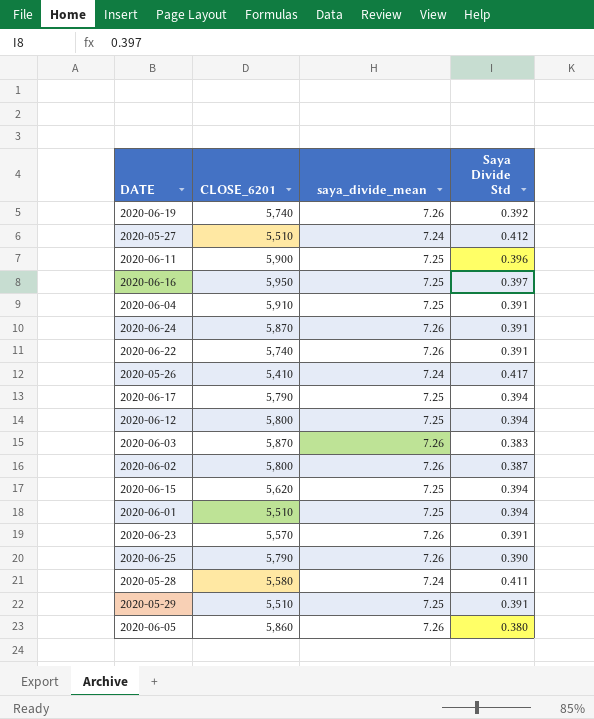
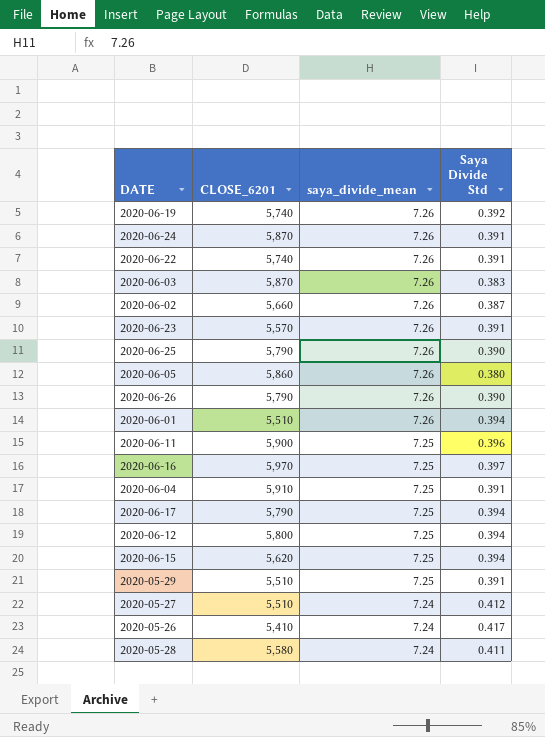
row order: none -> saya_divide_mean descending
2020-06-02 | CLOSE_6201: 5,800 -> 5,660
row 2020-06-26: none -> 5,790 | 7.26 | 0.390
2020-06-01 | saya_divide_mean: 7.25 -> 7.26
2020-06-16 | CLOSE_6201: 5,950 -> 5,970

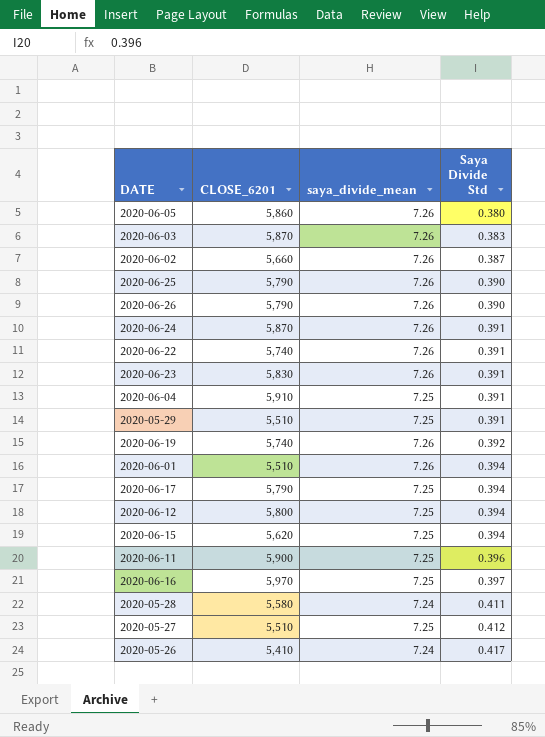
row order: saya_divide_mean descending -> Saya Divide Std ascending
2020-06-23 | CLOSE_6201: 5,570 -> 5,830
2020-05-27 | saya_divide_mean: 7.24 -> 7.25

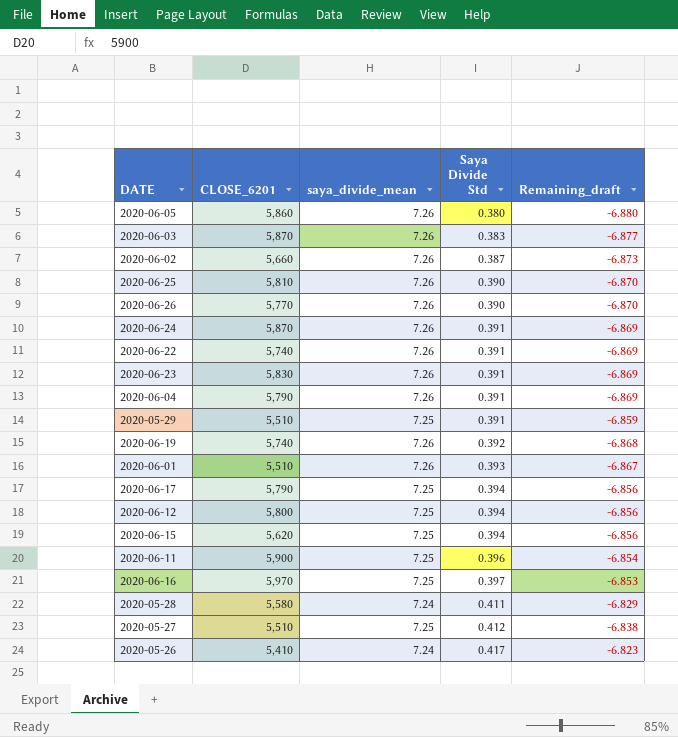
column Remaining_draft | formula: none -> [Saya Divide Std] - [saya_divide_mean]
2020-06-25 | CLOSE_6201: 5,790 -> 5,810
2020-06-26 | CLOSE_6201: 5,790 -> 5,770
2020-06-04 | CLOSE_6201: 5,910 -> 5,790
2020-06-04 | saya_divide_mean: 7.25 -> 7.26
2020-06-01 | Saya Divide Std: 0.394 -> 0.393

